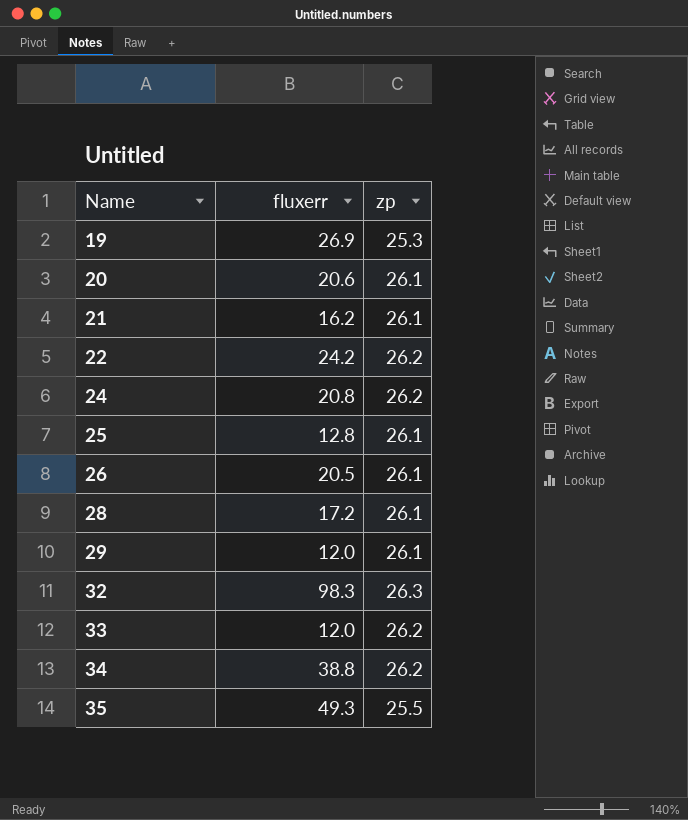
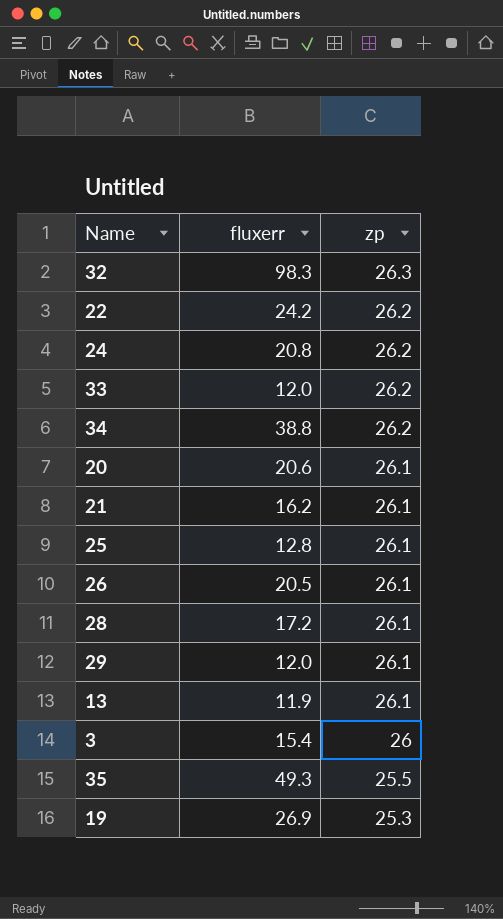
row order: Name ascending -> zp descending
row 13: none -> 11.9 | 26.1
row 3: none -> 15.4 | 26

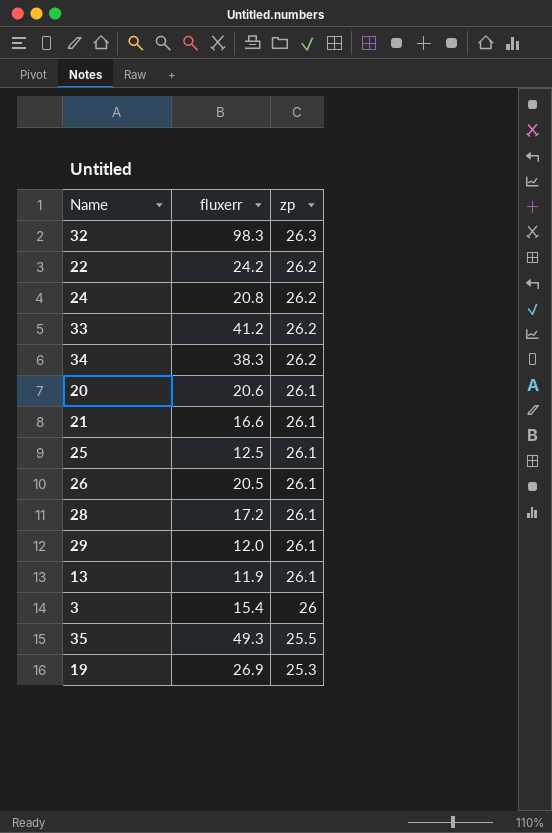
33 | fluxerr: 12.0 -> 41.2
34 | fluxerr: 38.8 -> 38.3
21 | fluxerr: 16.2 -> 16.6
25 | fluxerr: 12.8 -> 12.5

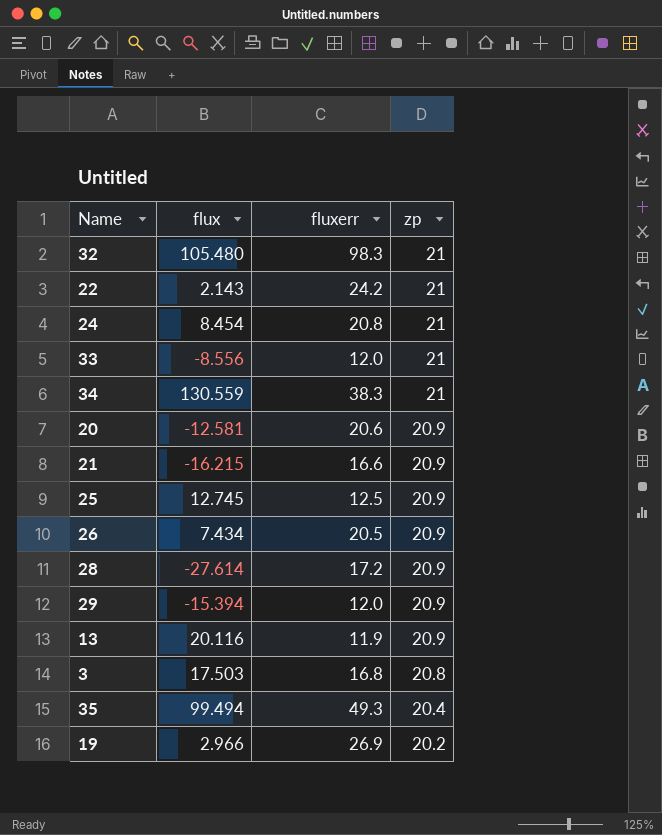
column flux | position: none -> 2
32 | zp: 26.3 -> 21
22 | zp: 26.2 -> 21
24 | zp: 26.2 -> 21
33 | fluxerr: 41.2 -> 12.0
33 | zp: 26.2 -> 21
34 | zp: 26.2 -> 21
20 | zp: 26.1 -> 20.9
21 | zp: 26.1 -> 20.9
25 | zp: 26.1 -> 20.9
26 | zp: 26.1 -> 20.9
28 | zp: 26.1 -> 20.9
29 | zp: 26.1 -> 20.9
13 | zp: 26.1 -> 20.9
3 | fluxerr: 15.4 -> 16.8
3 | zp: 26 -> 20.8
35 | zp: 25.5 -> 20.4
19 | zp: 25.3 -> 20.2

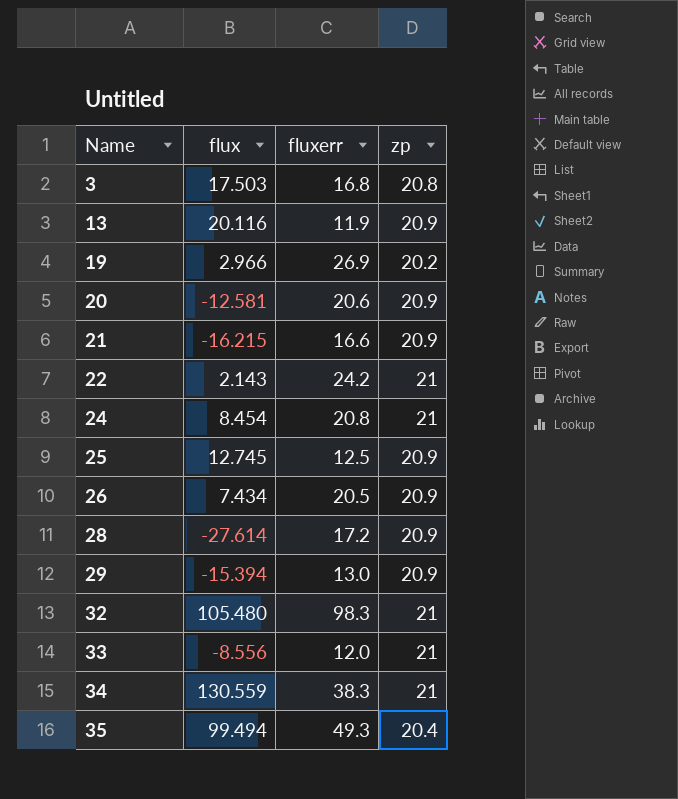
row order: zp descending -> Name ascending
29 | fluxerr: 12.0 -> 13.0

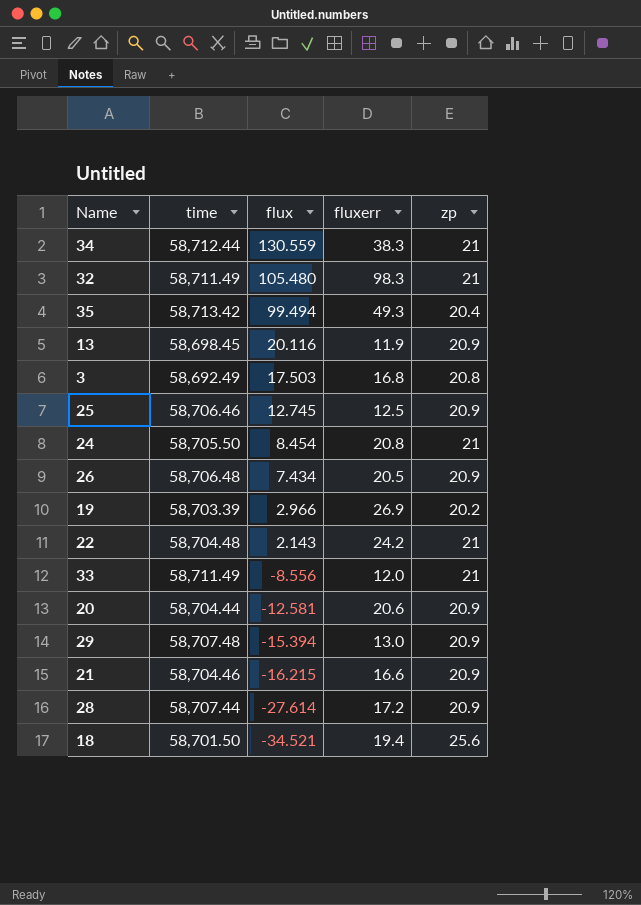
row order: Name ascending -> flux descending
column time | position: none -> 2
row 18: none -> 58,701.50 | -34.521 | 19.4 | 25.6

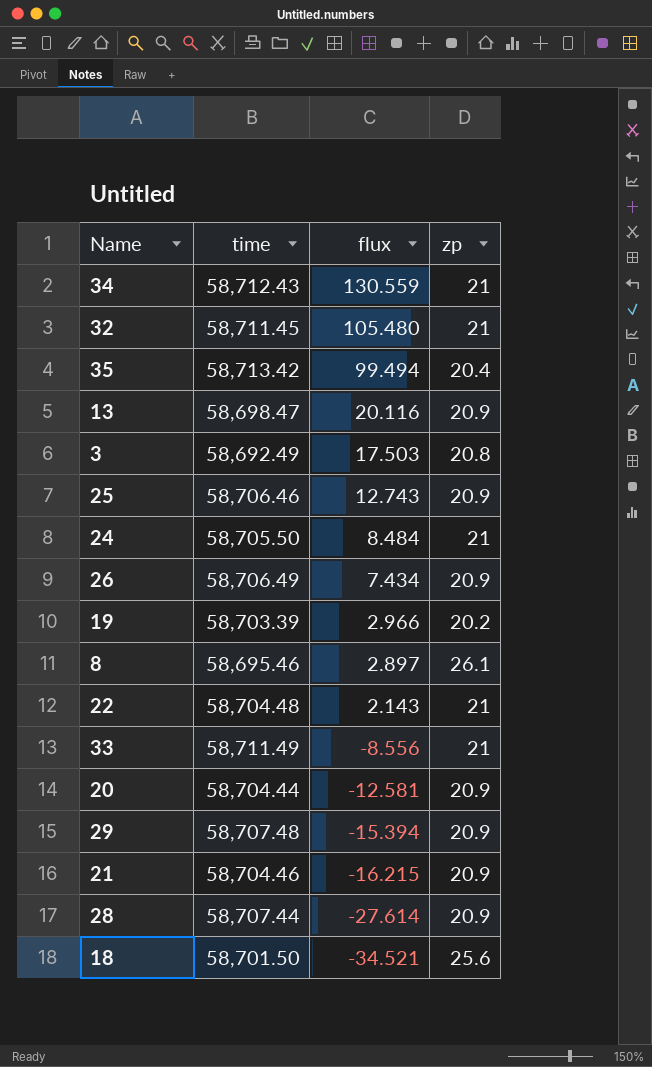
column fluxerr | position: 4 -> none
34 | time: 58,712.44 -> 58,712.43
32 | time: 58,711.49 -> 58,711.45
13 | time: 58,698.45 -> 58,698.47
25 | flux: 12.745 -> 12.743
24 | flux: 8.454 -> 8.484
26 | time: 58,706.48 -> 58,706.49
row 8: none -> 58,695.46 | 2.897 | 26.1

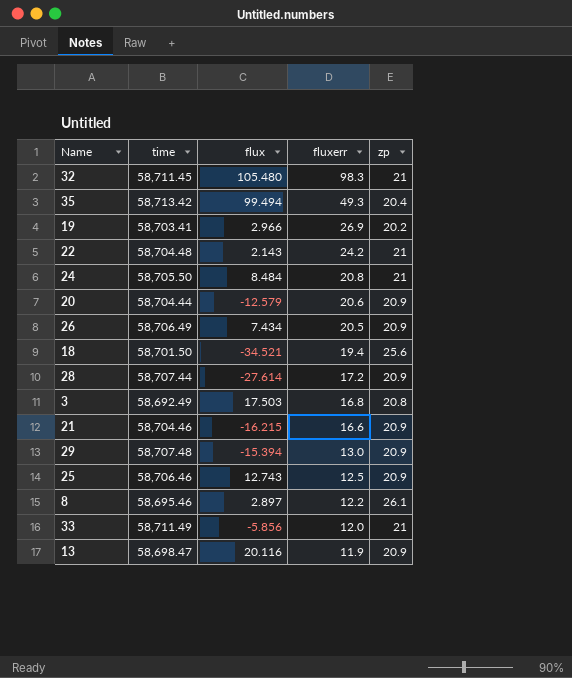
row order: flux descending -> fluxerr descending
column fluxerr | position: none -> 4
row 34: 58,712.43 | 130.559 | 21 -> none
19 | time: 58,703.39 -> 58,703.41
20 | flux: -12.581 -> -12.579
33 | flux: -8.556 -> -5.856

